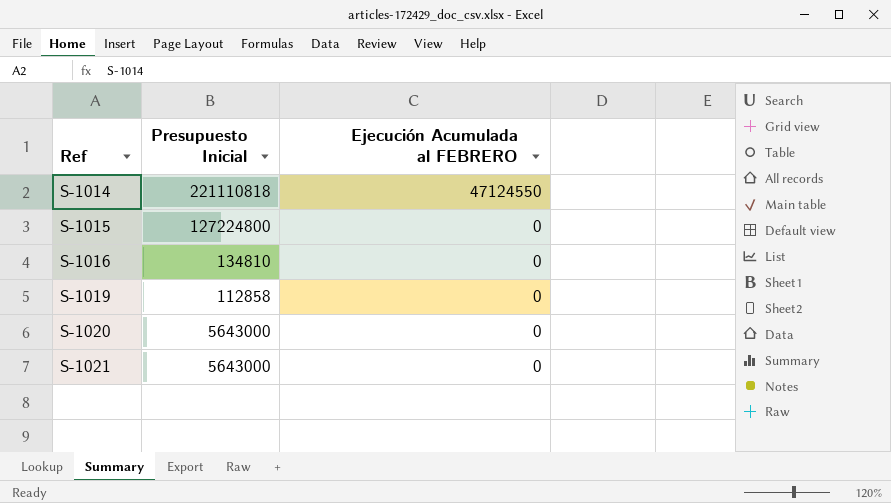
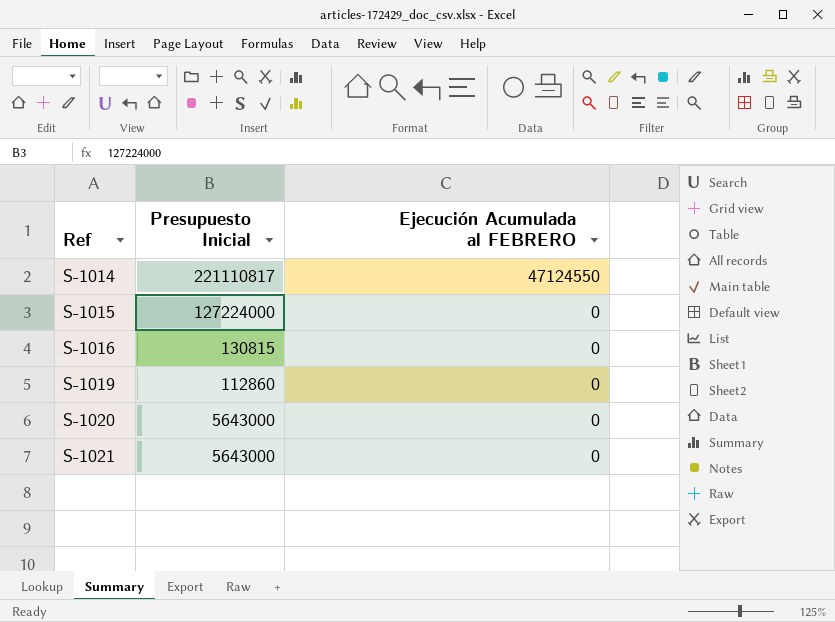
S-1014 | Presupuesto Inicial: 221110818 -> 221110817
S-1015 | Presupuesto Inicial: 127224800 -> 127224000
S-1016 | Presupuesto Inicial: 134810 -> 130815
S-1019 | Presupuesto Inicial: 112858 -> 112860

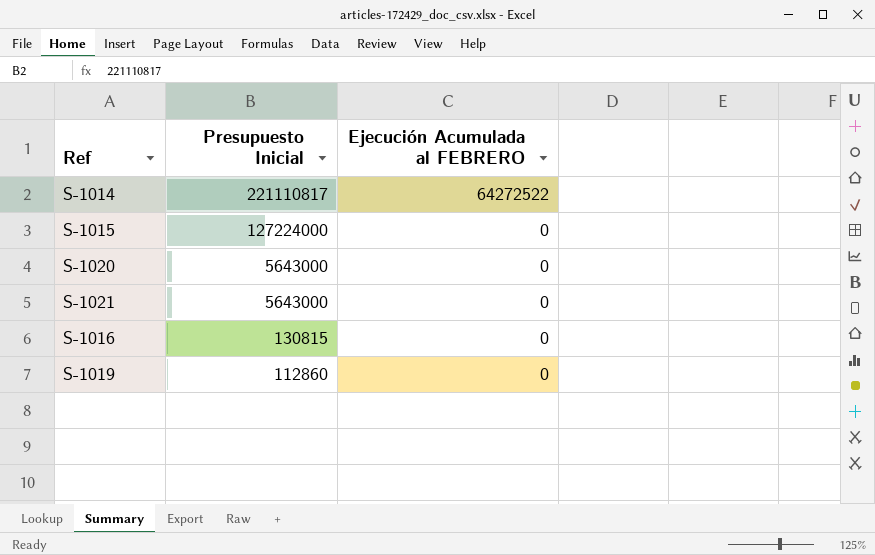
row order: Ref ascending -> Presupuesto Inicial descending
S-1014 | Ejecución Acumulada al FEBRERO: 47124550 -> 64272522

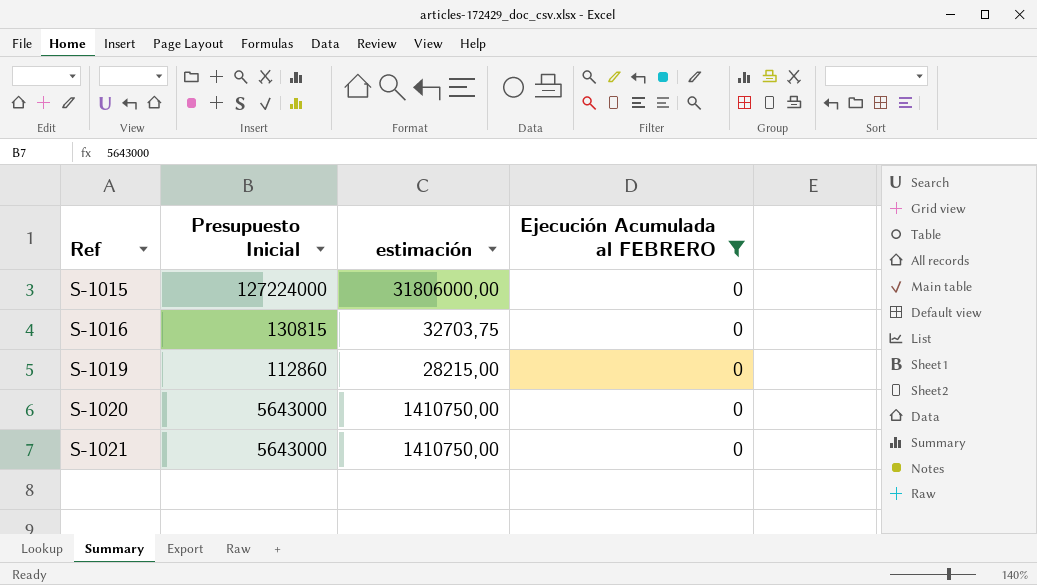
filter: none -> Ejecución Acumulada al FEBRERO = 0
row order: Presupuesto Inicial descending -> Ref ascending
column estimación | formula: none -> [Presupuesto Inicial] * 0,25

